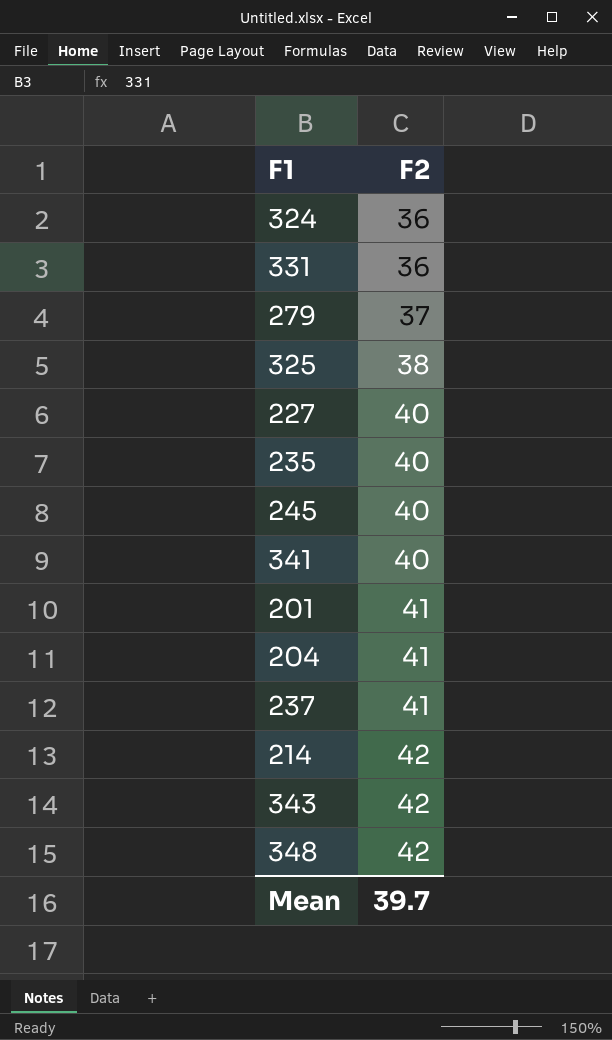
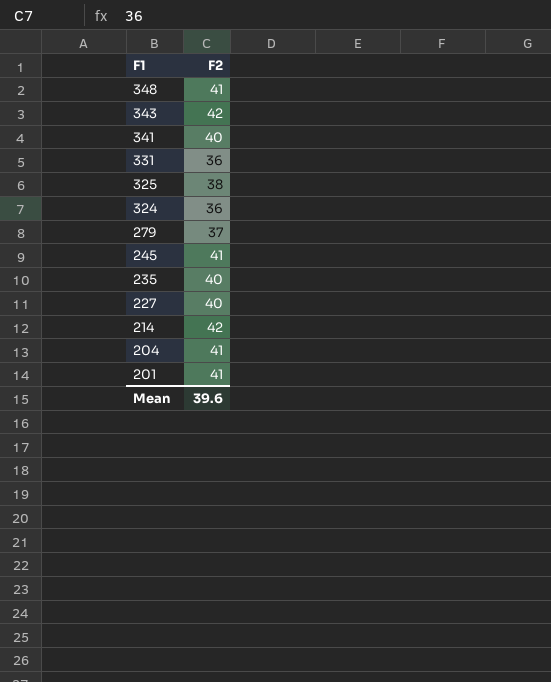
row order: F2 ascending -> F1 descending
row 237: 41 -> none
348 | F2: 42 -> 41
245 | F2: 40 -> 41
Mean | F2: 39.7 -> 39.6

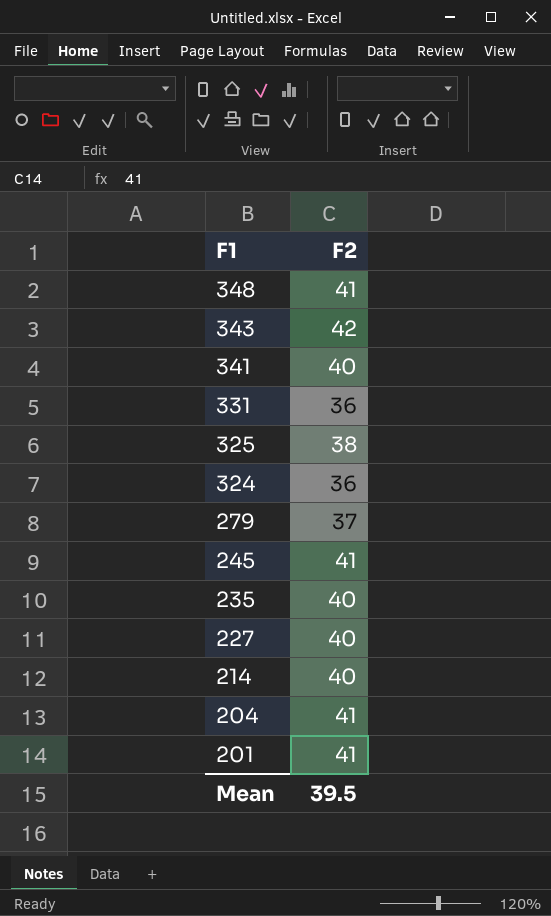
214 | F2: 42 -> 40
Mean | F2: 39.6 -> 39.5

